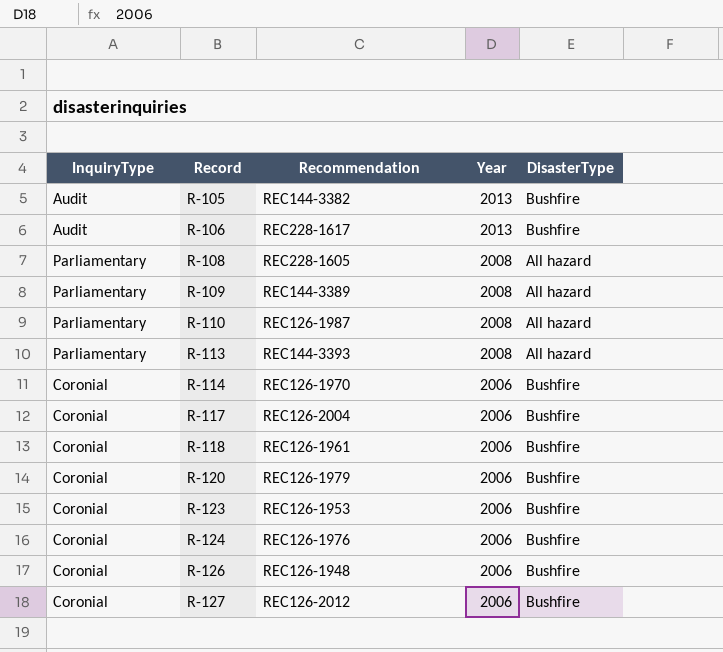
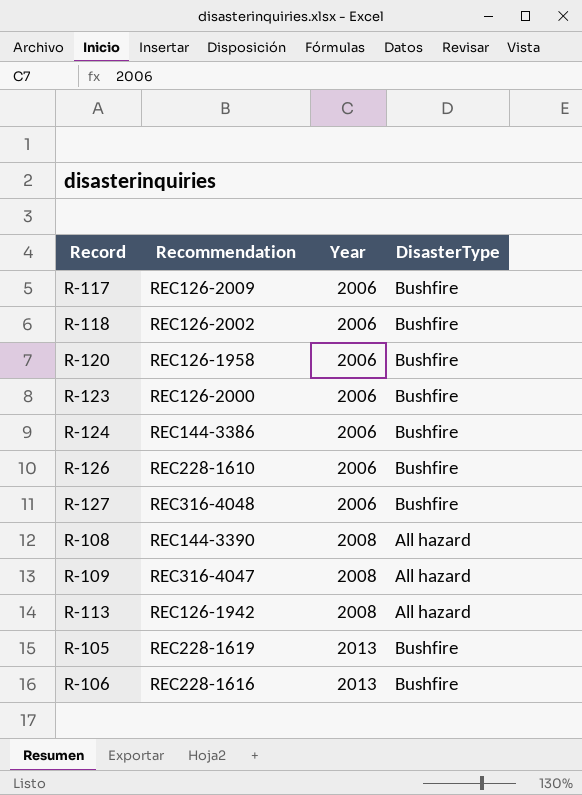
row order: Record ascending -> Year ascending
column InquiryType | position: 1 -> none
row R-110: Parliamentary | REC126-1987 | 2008 | All hazard -> none
row R-114: Coronial | REC126-1970 | 2006 | Bushfire -> none
R-117 | Recommendation: REC126-2004 -> REC126-2009
R-118 | Recommendation: REC126-1961 -> REC126-2002
R-120 | Recommendation: REC126-1979 -> REC126-1958
R-123 | Recommendation: REC126-1953 -> REC126-2000
R-124 | Recommendation: REC126-1976 -> REC144-3386
R-126 | Recommendation: REC126-1948 -> REC228-1610
R-127 | Recommendation: REC126-2012 -> REC316-4048
R-108 | Recommendation: REC228-1605 -> REC144-3390
R-109 | Recommendation: REC144-3389 -> REC316-4047
R-113 | Recommendation: REC144-3393 -> REC126-1942
R-105 | Recommendation: REC144-3382 -> REC228-1619
R-106 | Recommendation: REC228-1617 -> REC228-1616

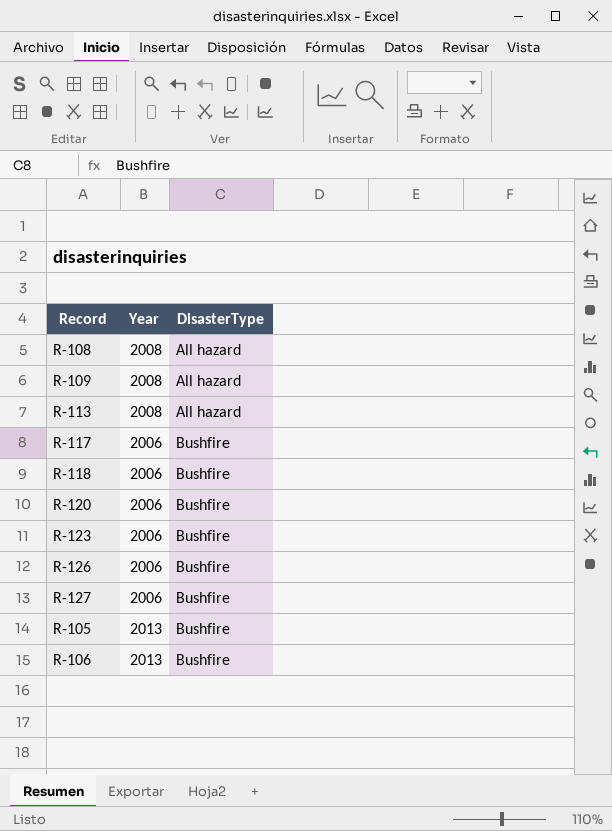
row order: Year ascending -> DisasterType ascending
column Recommendation | position: 2 -> none
row R-124: REC144-3386 | 2006 | Bushfire -> none

